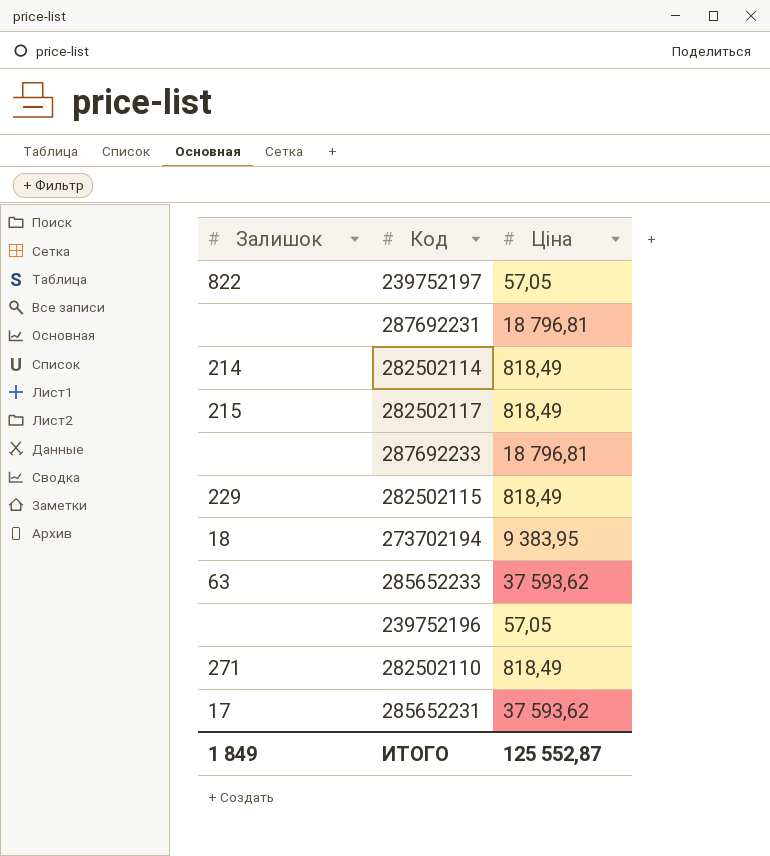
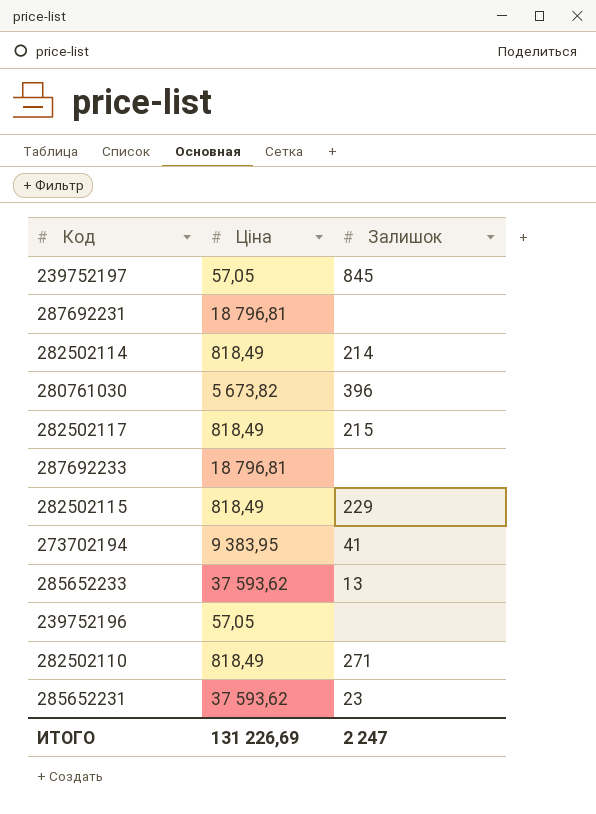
column Залишок | position: 1 -> 3
239752197 | Залишок: 822 -> 845
row 280761030: none -> 5 673,82 | 396
273702194 | Залишок: 18 -> 41
285652233 | Залишок: 63 -> 13
285652231 | Залишок: 17 -> 23
ИТОГО | Ціна: 125 552,87 -> 131 226,69
ИТОГО | Залишок: 1 849 -> 2 247

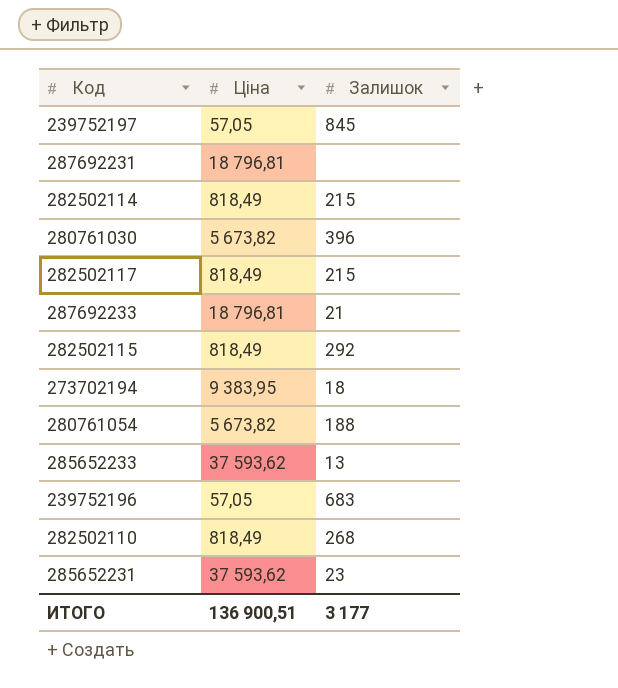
282502114 | Залишок: 214 -> 215
287692233 | Залишок: none -> 21
282502115 | Залишок: 229 -> 292
273702194 | Залишок: 41 -> 18
row 280761054: none -> 5 673,82 | 188
239752196 | Залишок: none -> 683
282502110 | Залишок: 271 -> 268
ИТОГО | Ціна: 131 226,69 -> 136 900,51
ИТОГО | Залишок: 2 247 -> 3 177

